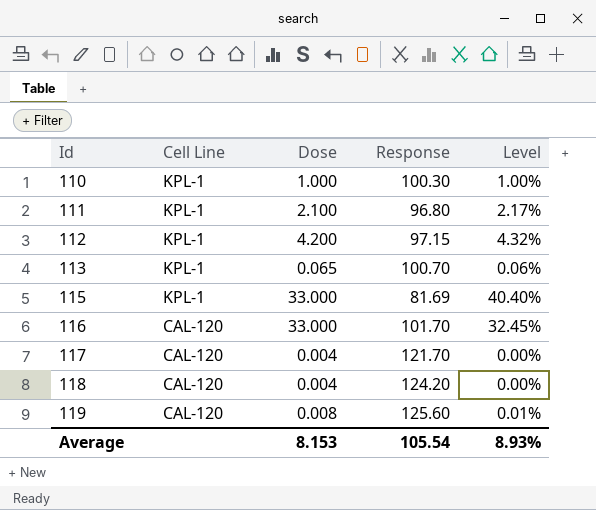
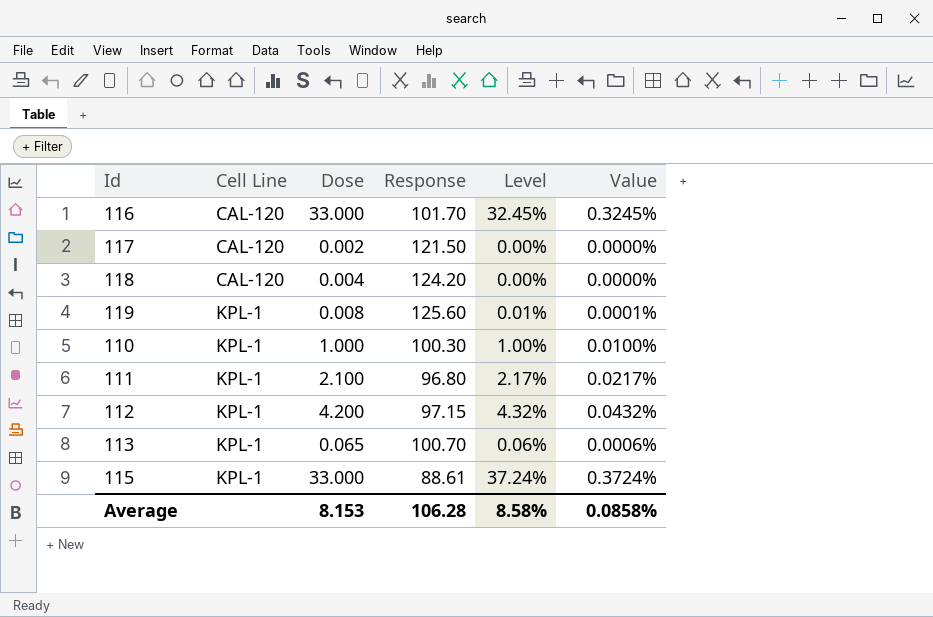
row order: Id ascending -> Cell Line ascending
column Value | formula: none -> [Level] * 0.01
117 | Dose: 0.004 -> 0.002
117 | Response: 121.70 -> 121.50
119 | Cell Line: CAL-120 -> KPL-1
115 | Response: 81.69 -> 88.61
115 | Level: 40.40% -> 37.24%
Average | Response: 105.54 -> 106.28
Average | Level: 8.93% -> 8.58%

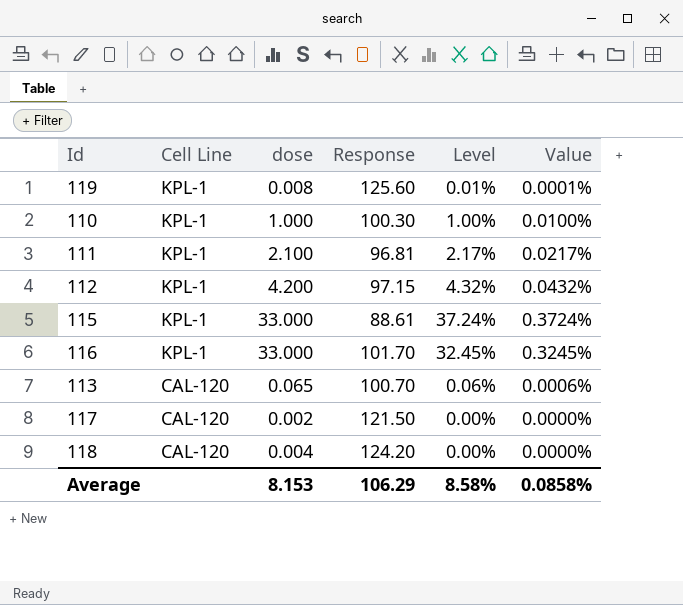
row order: Cell Line ascending -> Cell Line descending
column name: Dose -> dose
111 | Response: 96.80 -> 96.81
116 | Cell Line: CAL-120 -> KPL-1
113 | Cell Line: KPL-1 -> CAL-120
Average | Response: 106.28 -> 106.29

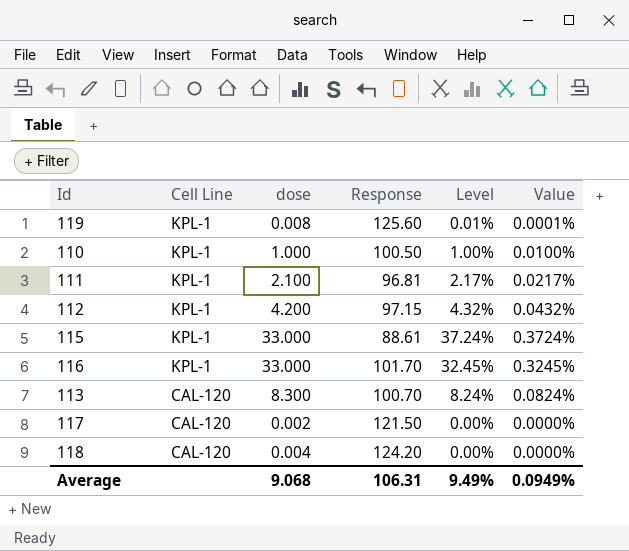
110 | Response: 100.30 -> 100.50
113 | dose: 0.065 -> 8.300
113 | Level: 0.06% -> 8.24%
113 | Value: 0.0006% -> 0.0824%
Average | dose: 8.153 -> 9.068
Average | Response: 106.29 -> 106.31
Average | Level: 8.58% -> 9.49%
Average | Value: 0.0858% -> 0.0949%

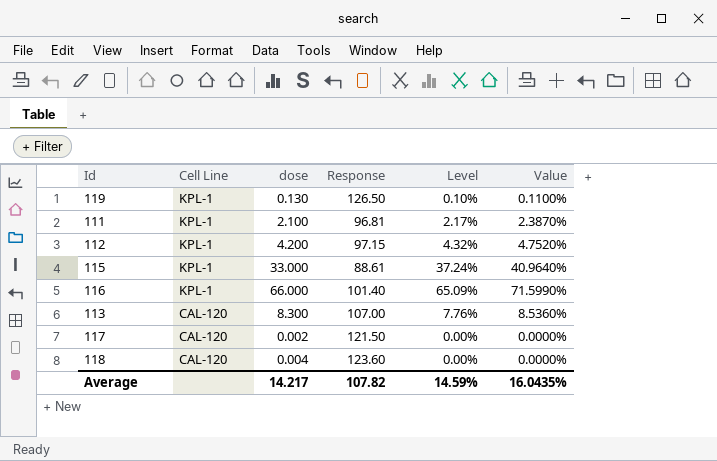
column Value | formula: [Level] * 0.01 -> [Level] * 1.1
row 110: KPL-1 | 1.000 | 100.50 | 1.00% | 0.0100% -> none
119 | dose: 0.008 -> 0.130
119 | Response: 125.60 -> 126.50
119 | Level: 0.01% -> 0.10%
116 | dose: 33.000 -> 66.000
116 | Response: 101.70 -> 101.40
116 | Level: 32.45% -> 65.09%
113 | Response: 100.70 -> 107.00
113 | Level: 8.24% -> 7.76%
118 | Response: 124.20 -> 123.60
Average | dose: 9.068 -> 14.217
Average | Response: 106.31 -> 107.82
Average | Level: 9.49% -> 14.59%
Average | Value: 0.0949% -> 16.0435%

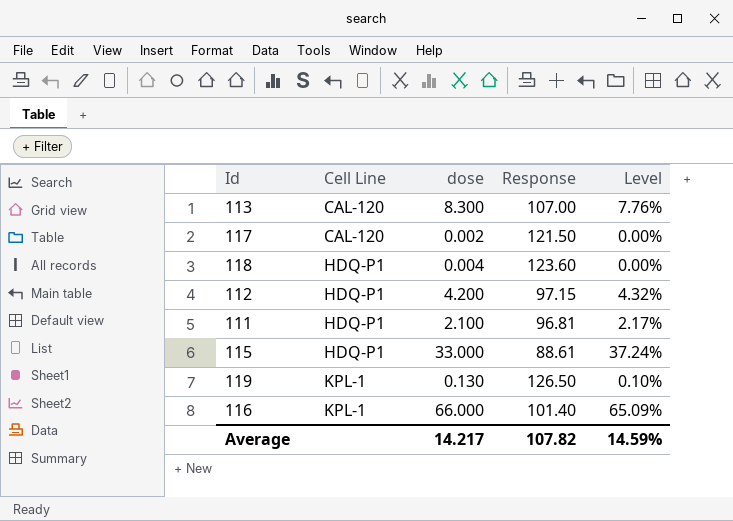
row order: Cell Line descending -> Cell Line ascending
column Value | formula: [Level] * 1.1 -> none
118 | Cell Line: CAL-120 -> HDQ-P1
112 | Cell Line: KPL-1 -> HDQ-P1
111 | Cell Line: KPL-1 -> HDQ-P1
115 | Cell Line: KPL-1 -> HDQ-P1

